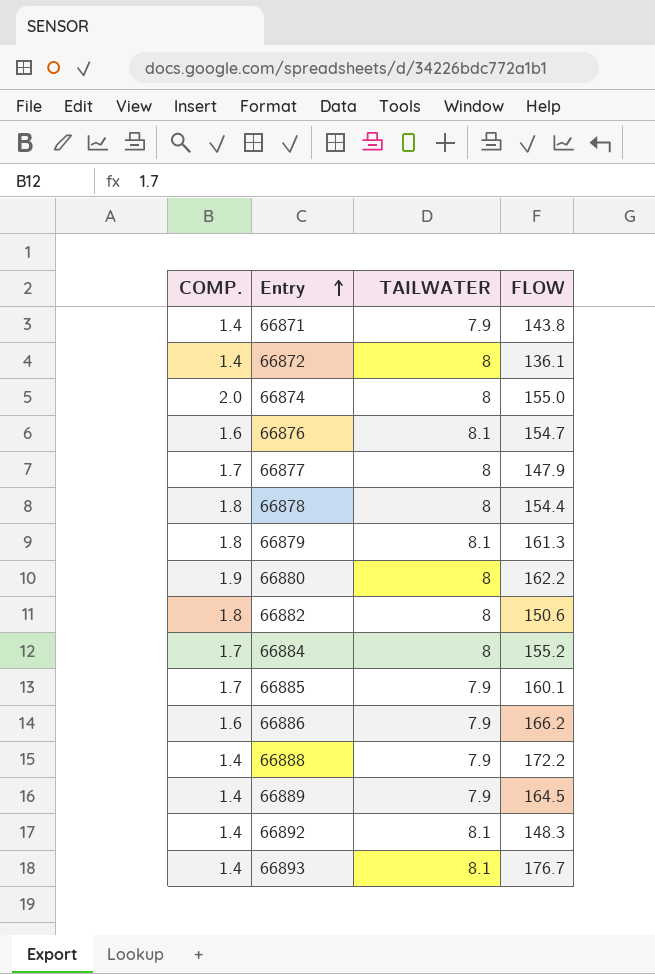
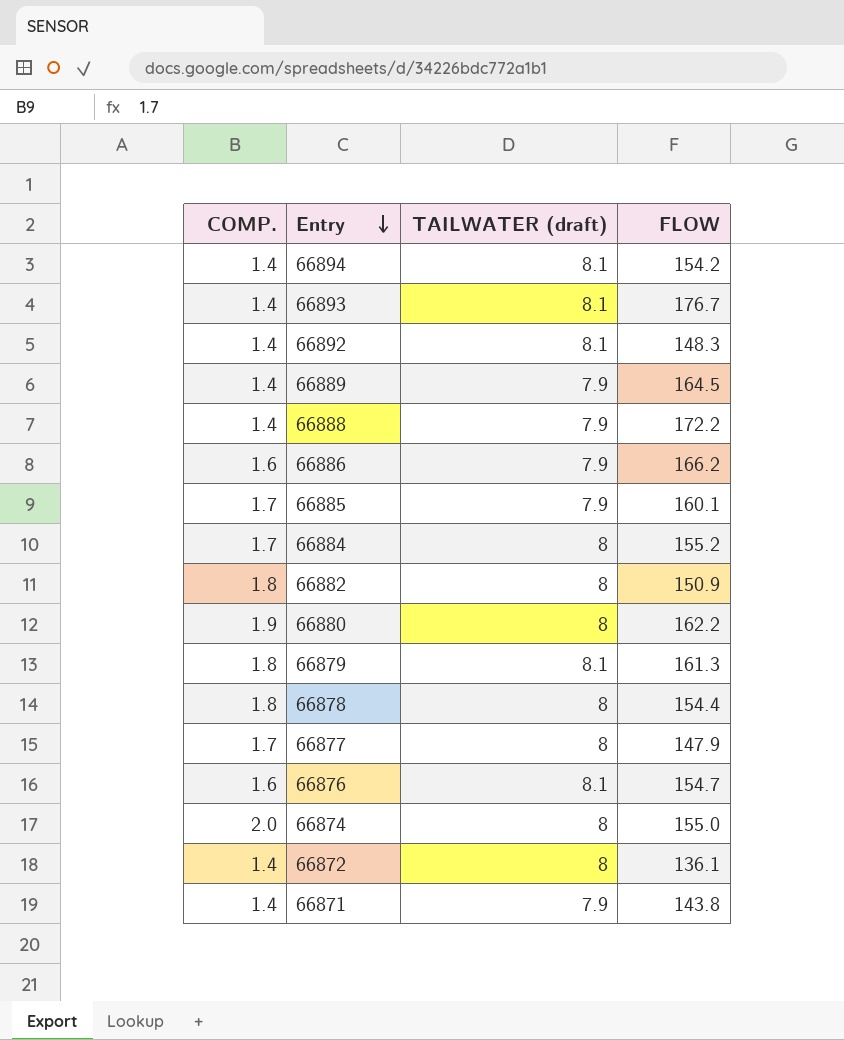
row order: Entry ascending -> Entry descending
column name: TAILWATER -> TAILWATER (draft)
row 66894: none -> 1.4 | 8.1 | 154.2
66882 | FLOW: 150.6 -> 150.9

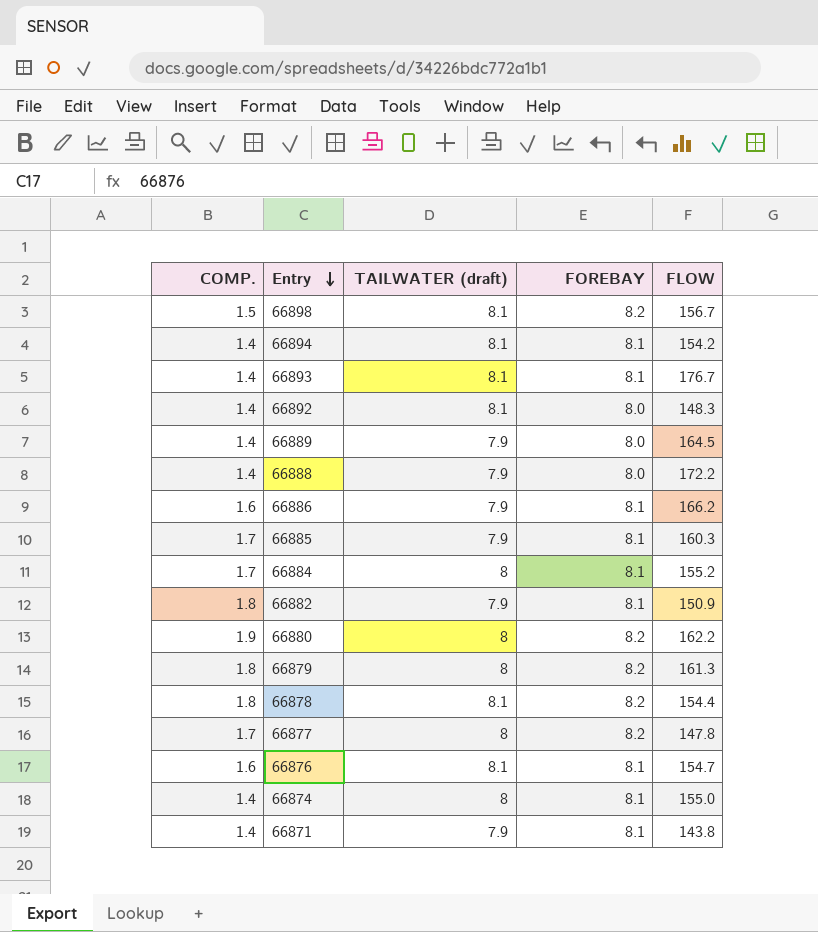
column FOREBAY | position: none -> 4
row 66872: 1.4 | 8 | 136.1 -> none
row 66898: none -> 1.5 | 8.1 | 8.2 | 156.7
66885 | FLOW: 160.1 -> 160.3
66882 | TAILWATER (draft): 8 -> 7.9
66879 | TAILWATER (draft): 8.1 -> 8
66878 | TAILWATER (draft): 8 -> 8.1
66877 | FLOW: 147.9 -> 147.8
66874 | COMP.: 2.0 -> 1.4

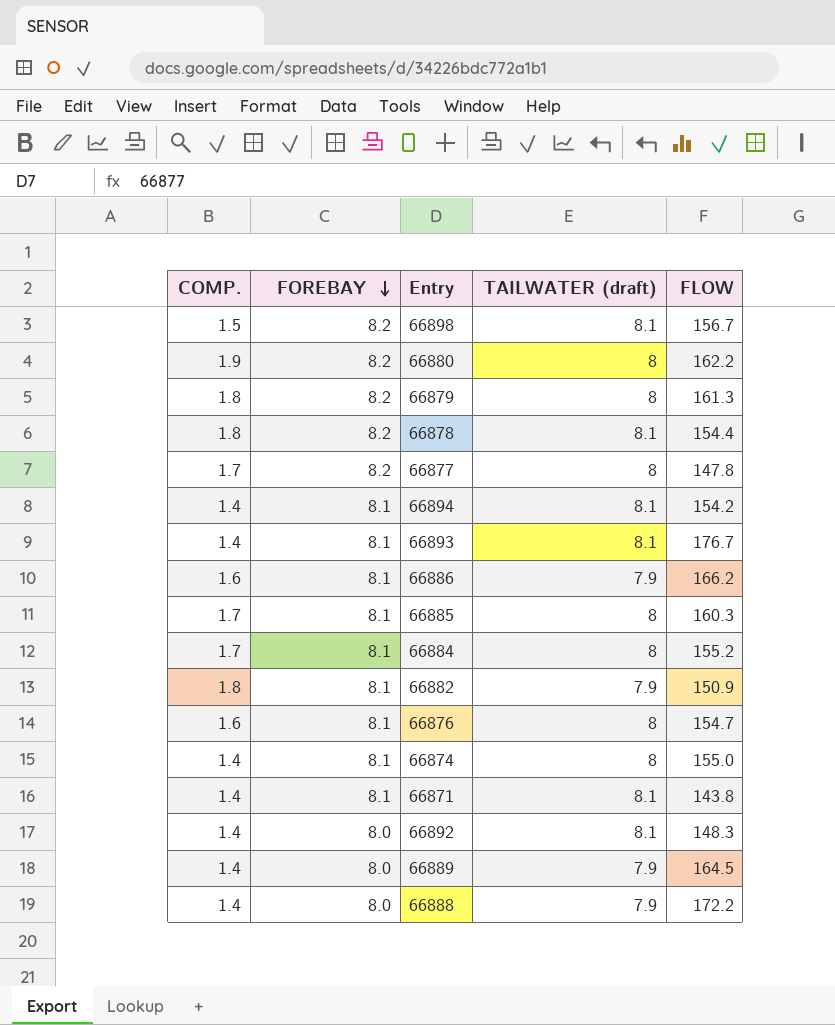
row order: Entry descending -> FOREBAY descending
column FOREBAY | position: 4 -> 2
66885 | TAILWATER (draft): 7.9 -> 8
66876 | TAILWATER (draft): 8.1 -> 8
66871 | TAILWATER (draft): 7.9 -> 8.1

